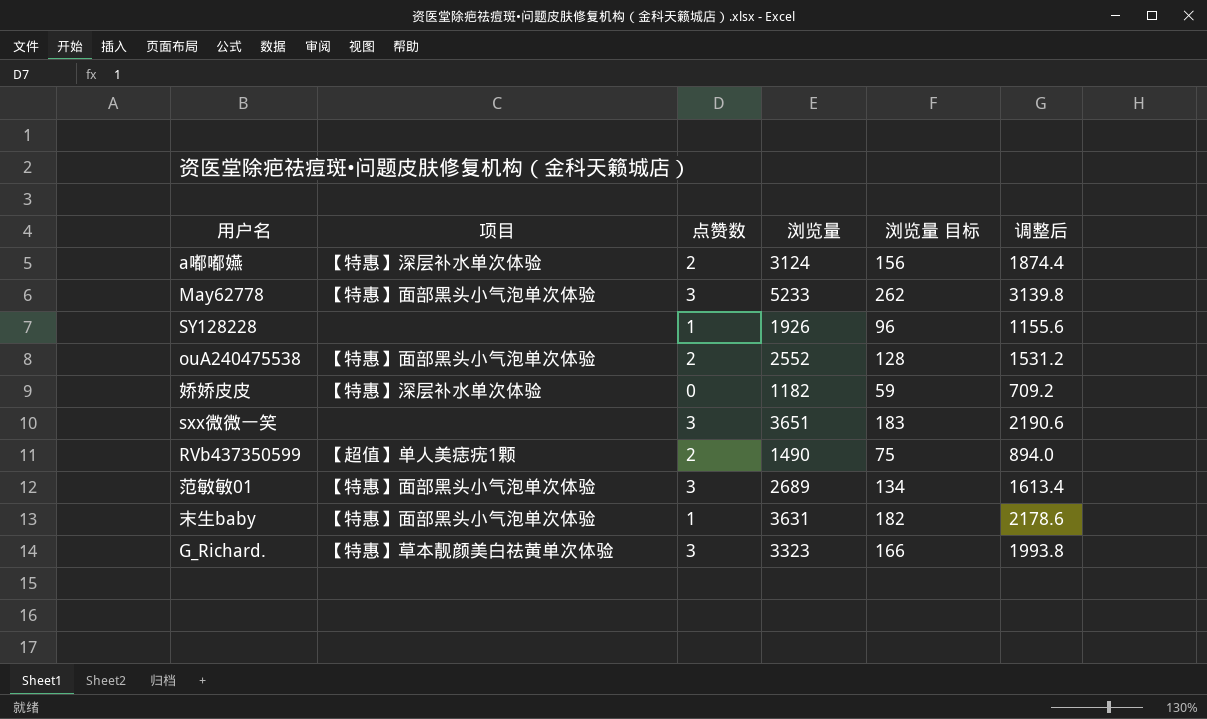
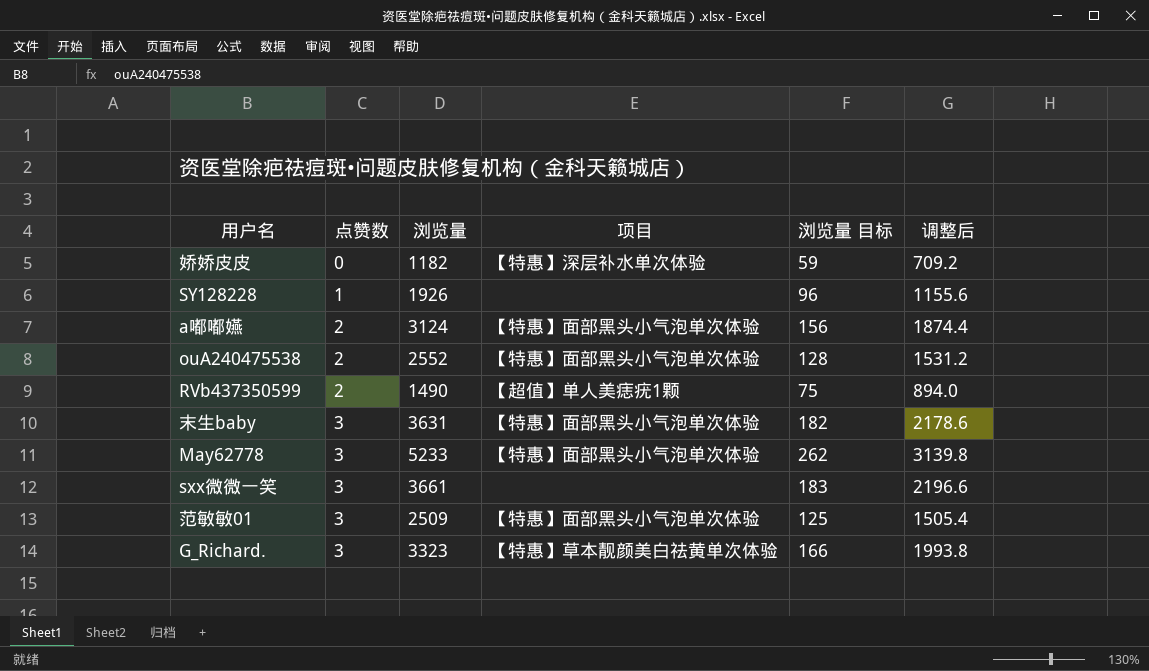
row order: none -> 点赞数 ascending
column 项目 | position: 2 -> 4
a嘟嘟嬿 | 项目: 【特惠】深层补水单次体验 -> 【特惠】面部黑头小气泡单次体验
末生baby | 点赞数: 1 -> 3
sxx微微一笑 | 浏览量: 3651 -> 3661
sxx微微一笑 | 调整后: 2190.6 -> 2196.6
范敏敏01 | 浏览量: 2689 -> 2509
范敏敏01 | 浏览量 目标: 134 -> 125
范敏敏01 | 调整后: 1613.4 -> 1505.4

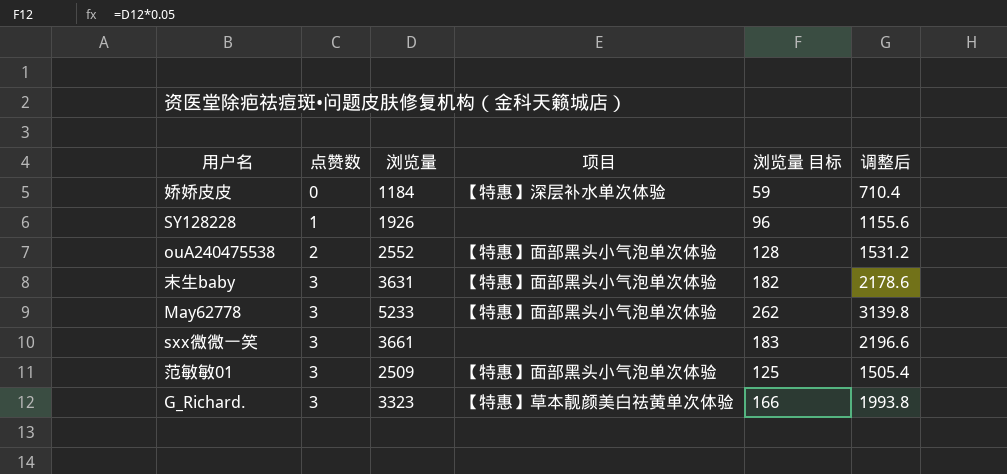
row a嘟嘟嬿: 2 | 3124 | 【特惠】面部黑头小气泡单次体验 | 156 | 1874.4 -> none
row RVb437350599: 2 | 1490 | 【超值】单人美痣疣1颗 | 75 | 894.0 -> none
娇娇皮皮 | 浏览量: 1182 -> 1184
娇娇皮皮 | 调整后: 709.2 -> 710.4

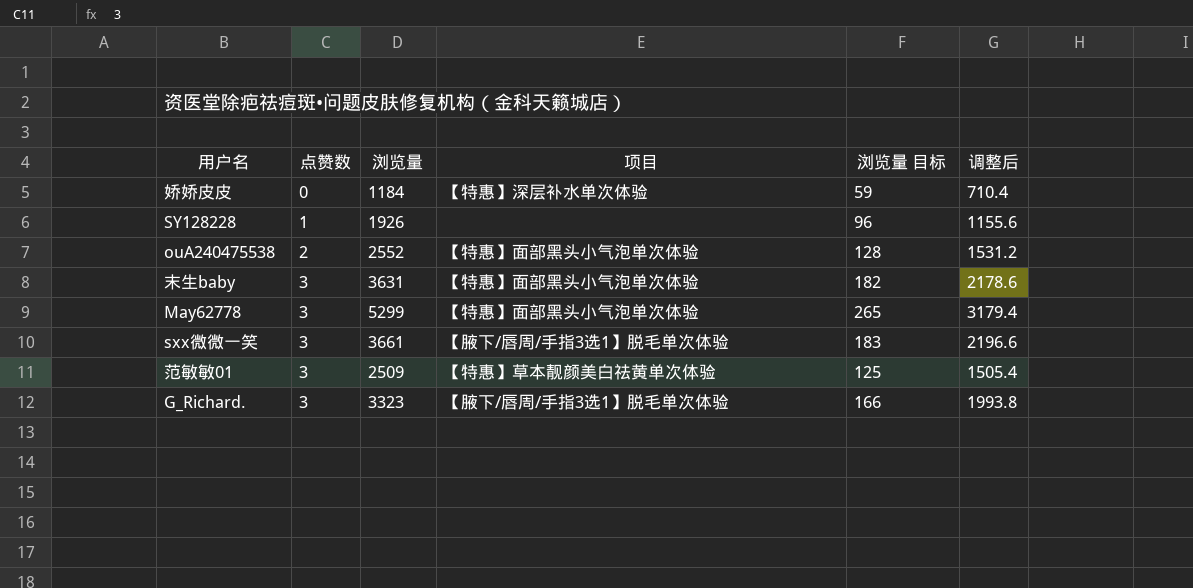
May62778 | 浏览量: 5233 -> 5299
May62778 | 浏览量 目标: 262 -> 265
May62778 | 调整后: 3139.8 -> 3179.4
sxx微微一笑 | 项目: none -> 【腋下/唇周/手指3选1】脱毛单次体验
范敏敏01 | 项目: 【特惠】面部黑头小气泡单次体验 -> 【特惠】草本靓颜美白祛黄单次体验
G_Richard. | 项目: 【特惠】草本靓颜美白祛黄单次体验 -> 【腋下/唇周/手指3选1】脱毛单次体验

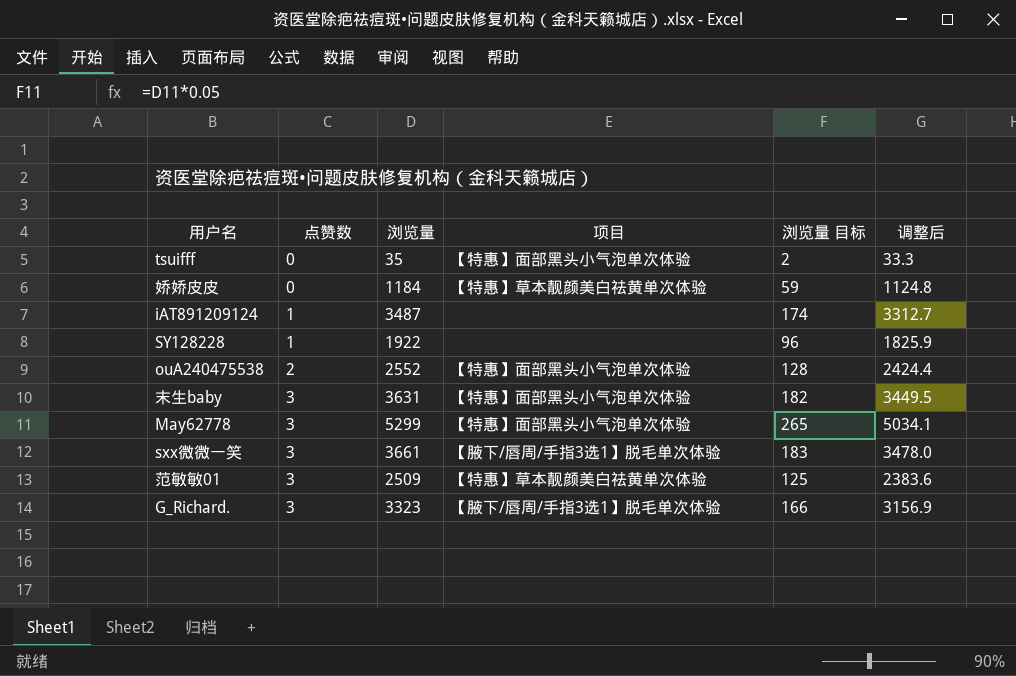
column 调整后 | formula: [浏览量] * 0.6 -> [浏览量] * 0.95
row tsuifff: none -> 0 | 35 | 【特惠】面部黑头小气泡单次体验 | 2 | 33.3
娇娇皮皮 | 项目: 【特惠】深层补水单次体验 -> 【特惠】草本靓颜美白祛黄单次体验
row iAT891209124: none -> 1 | 3487 | none | 174 | 3312.7
SY128228 | 浏览量: 1926 -> 1922

